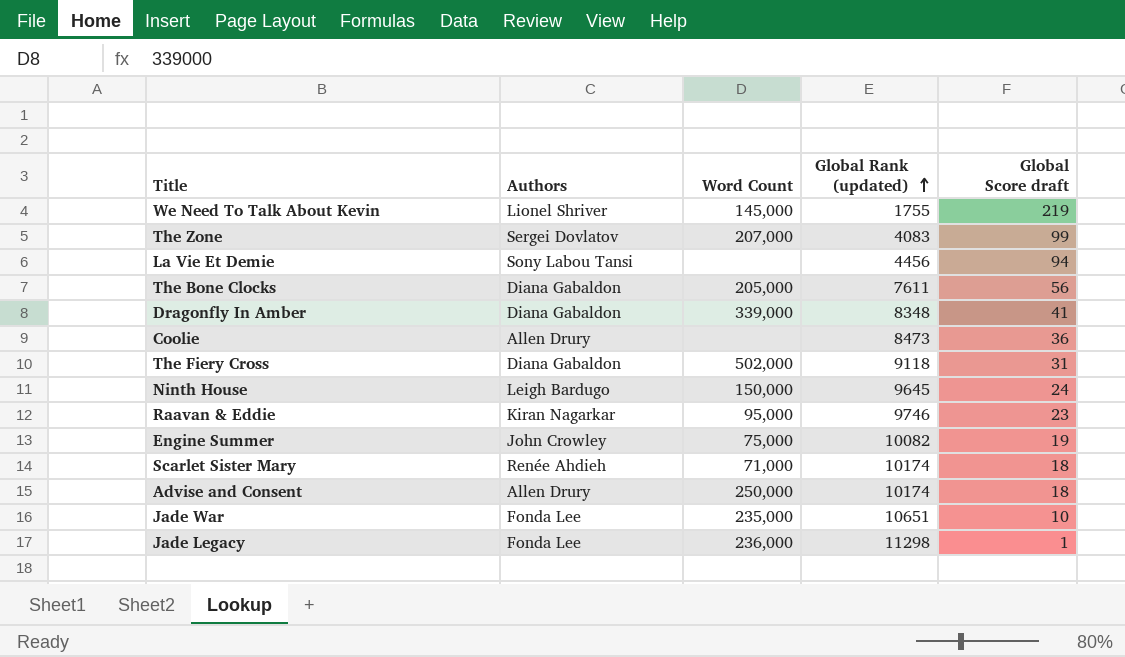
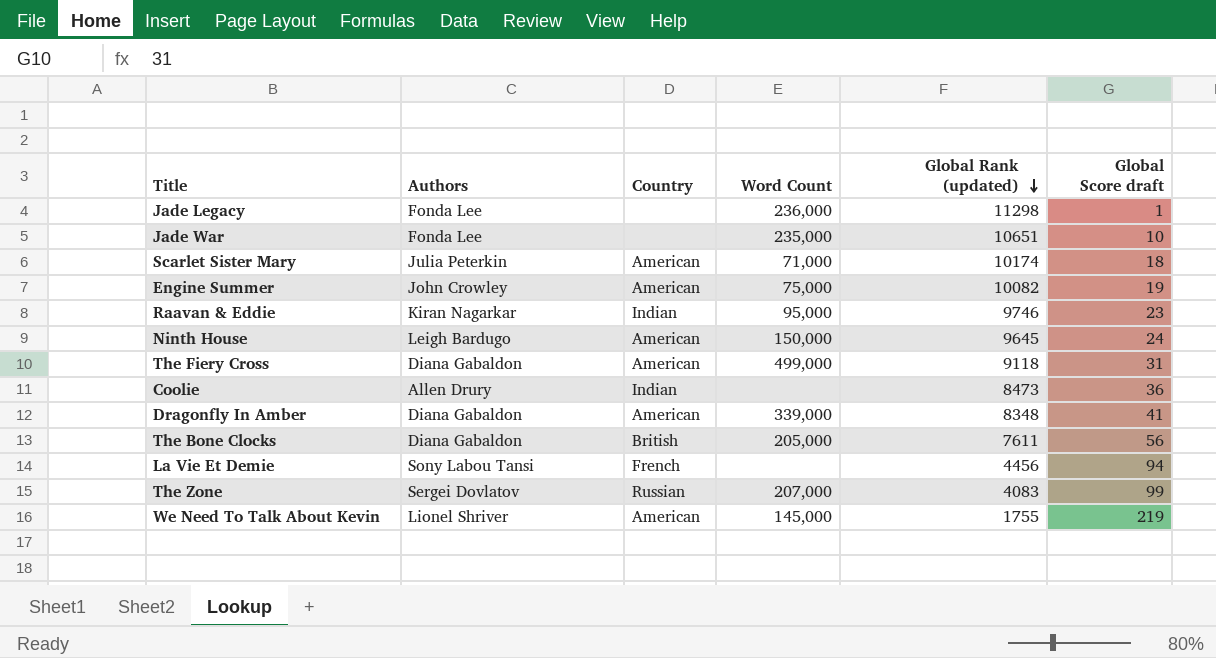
row order: Global Rank (updated) ascending -> Global Rank (updated) descending
column Country | position: none -> 3
row Advise and Consent: Allen Drury | 250,000 | 10174 | 18 -> none
Scarlet Sister Mary | Authors: Renée Ahdieh -> Julia Peterkin
The Fiery Cross | Word Count: 502,000 -> 499,000

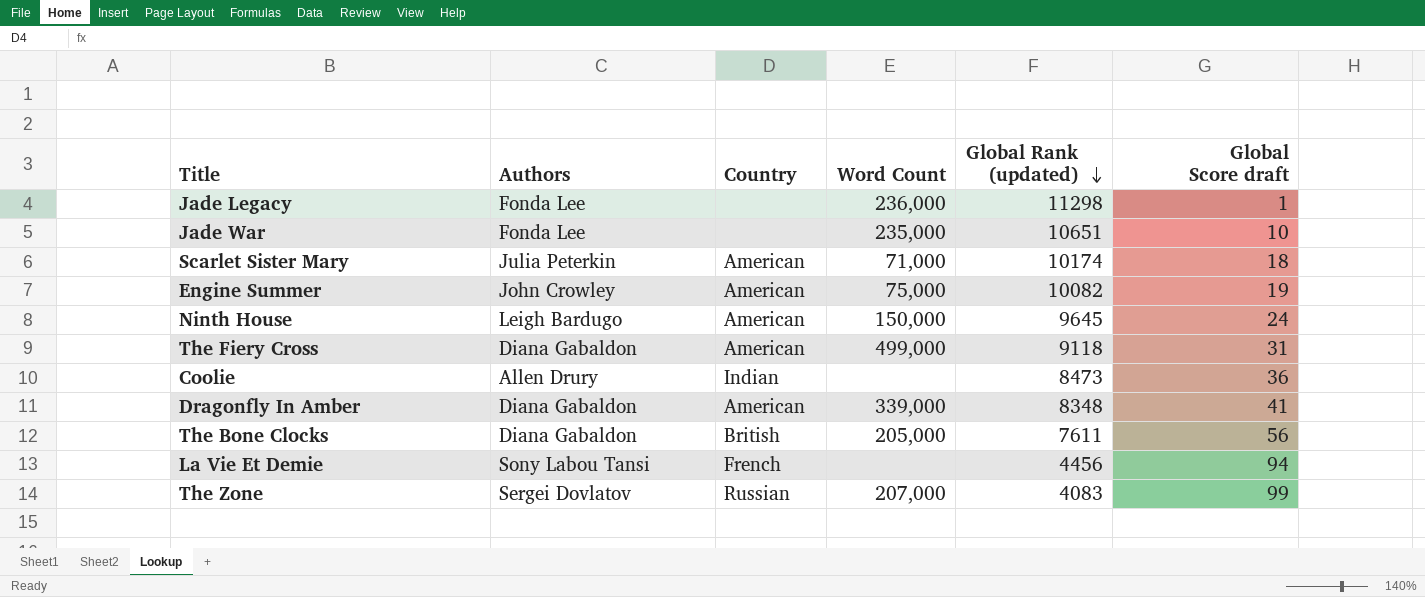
row Raavan & Eddie: Kiran Nagarkar | Indian | 95,000 | 9746 | 23 -> none
row We Need To Talk About Kevin: Lionel Shriver | American | 145,000 | 1755 | 219 -> none

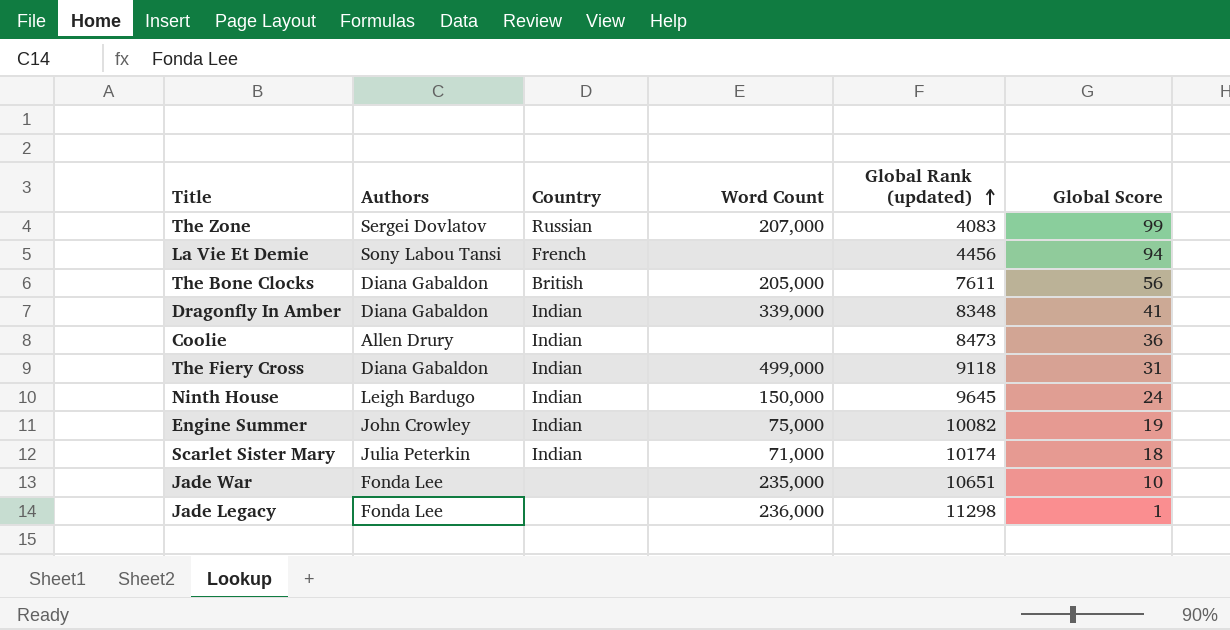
row order: Global Rank (updated) descending -> Global Rank (updated) ascending
column name: Global Score draft -> Global Score
Dragonfly In Amber | Country: American -> Indian
The Fiery Cross | Country: American -> Indian
Ninth House | Country: American -> Indian
Engine Summer | Country: American -> Indian
Scarlet Sister Mary | Country: American -> Indian

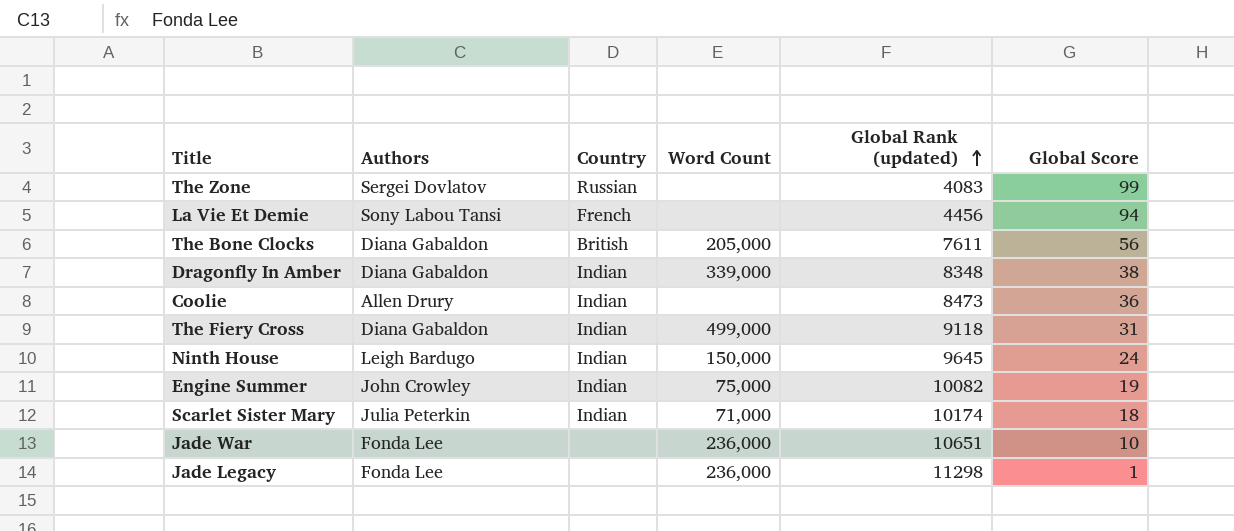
The Zone | Word Count: 207,000 -> none
Dragonfly In Amber | Global Score: 41 -> 38
Jade War | Word Count: 235,000 -> 236,000

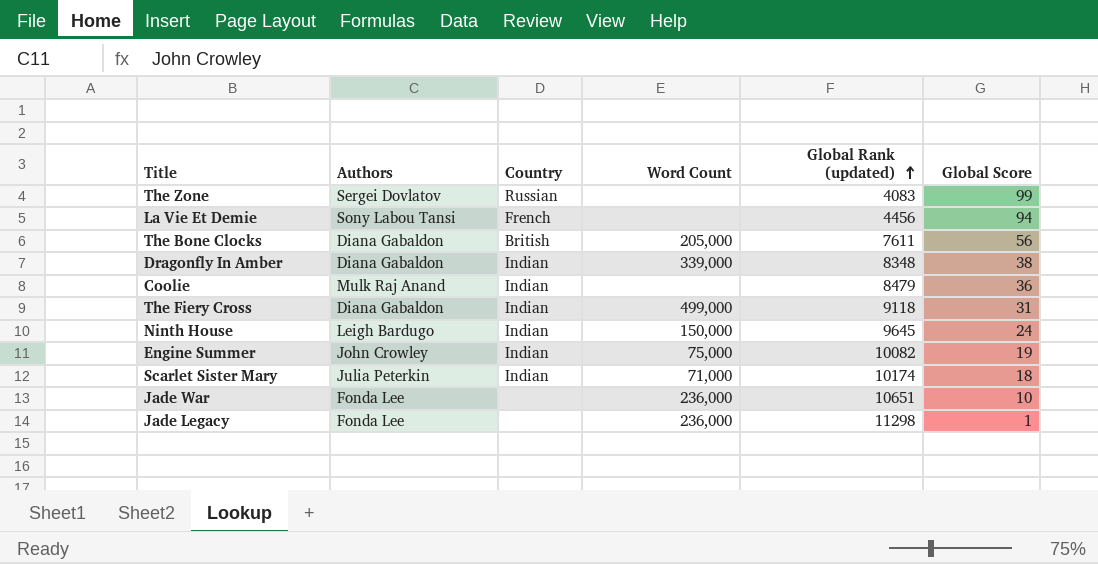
Coolie | Authors: Allen Drury -> Mulk Raj Anand
Coolie | Global Rank (updated): 8473 -> 8479

